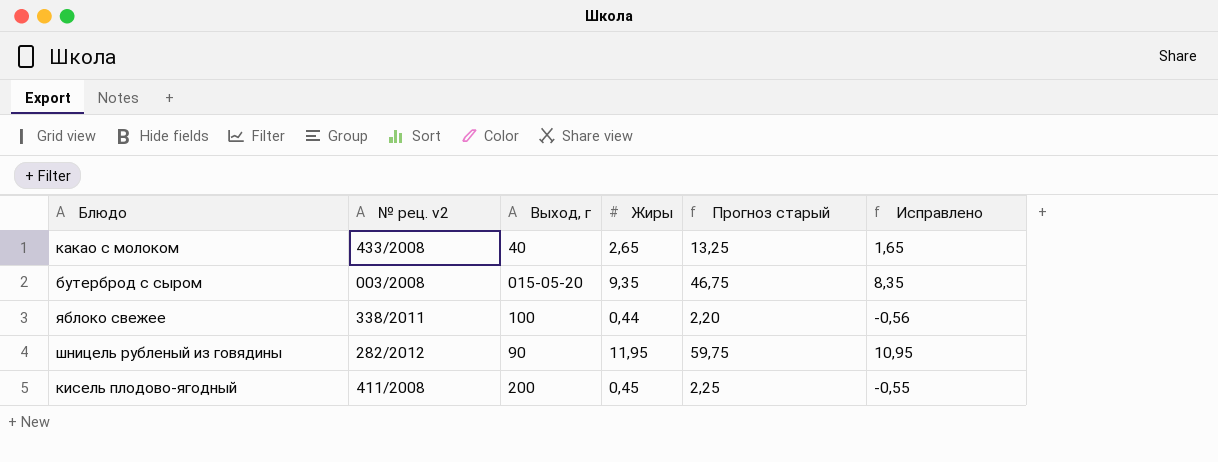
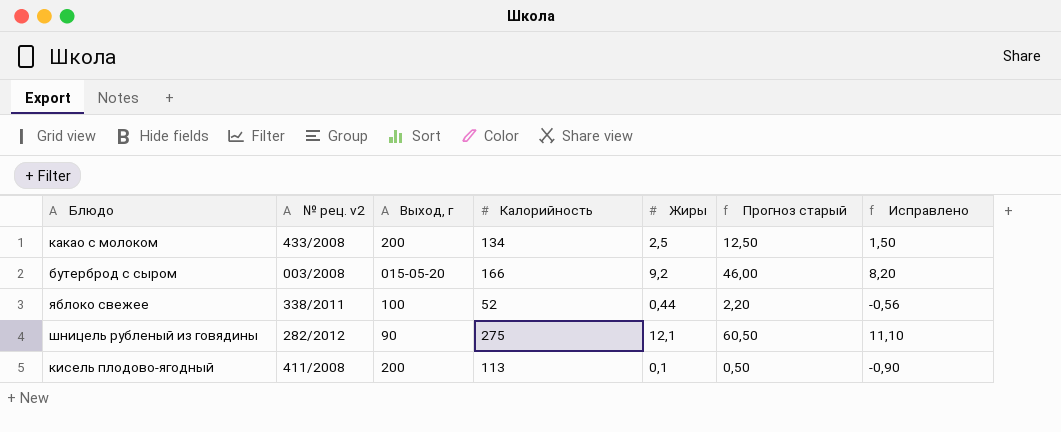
column Калорийность | position: none -> 4
какао с молоком | Выход, г: 40 -> 200
какао с молоком | Жиры: 2,65 -> 2,5
какао с молоком | Прогноз старый: 13,25 -> 12,50
какао с молоком | Исправлено: 1,65 -> 1,50
бутерброд с сыром | Жиры: 9,35 -> 9,2
бутерброд с сыром | Прогноз старый: 46,75 -> 46,00
бутерброд с сыром | Исправлено: 8,35 -> 8,20
шницель рубленый из говядины | Жиры: 11,95 -> 12,1
шницель рубленый из говядины | Прогноз старый: 59,75 -> 60,50
шницель рубленый из говядины | Исправлено: 10,95 -> 11,10
кисель плодово-ягодный | Жиры: 0,45 -> 0,1
кисель плодово-ягодный | Прогноз старый: 2,25 -> 0,50
кисель плодово-ягодный | Исправлено: -0,55 -> -0,90

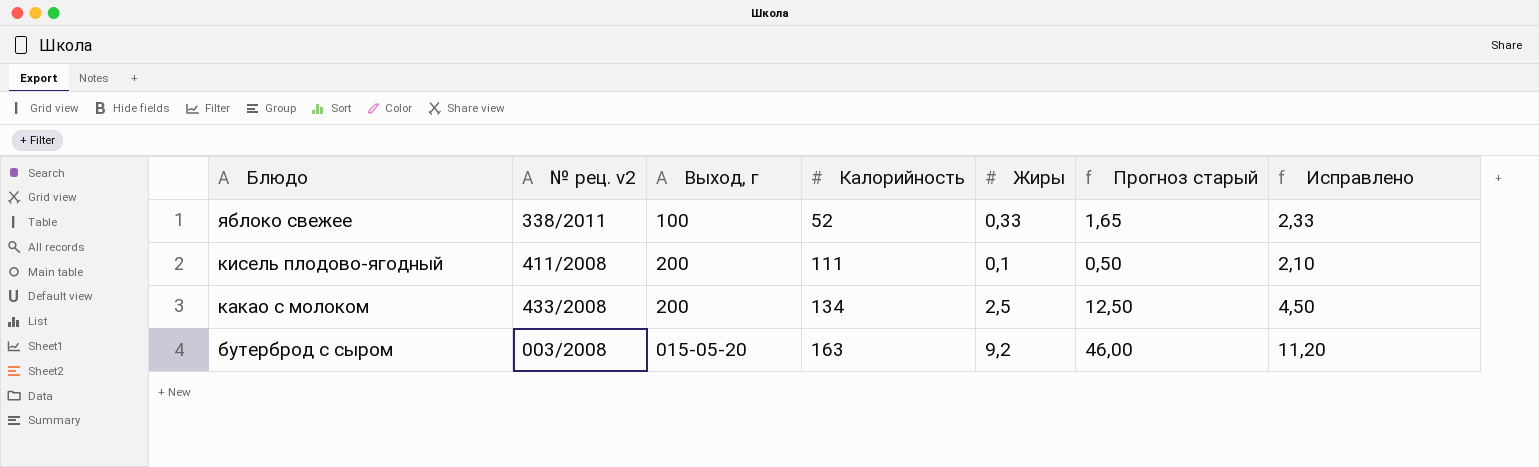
row order: none -> Блюдо descending
column Исправлено | formula: [Жиры] - 1 -> [Жиры] + 2
row шницель рубленый из говядины: 282/2012 | 90 | 275 | 12,1 | 60,50 | 11,10 -> none
яблоко свежее | Жиры: 0,44 -> 0,33
яблоко свежее | Прогноз старый: 2,20 -> 1,65
кисель плодово-ягодный | Калорийность: 113 -> 111
бутерброд с сыром | Калорийность: 166 -> 163

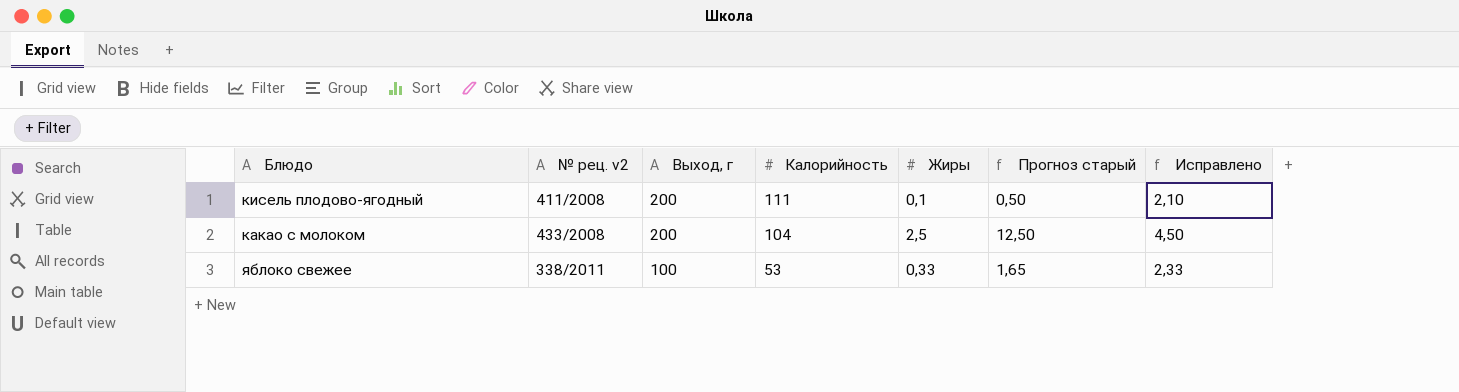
row order: Блюдо descending -> Выход, г descending
row бутерброд с сыром: 003/2008 | 015-05-20 | 163 | 9,2 | 46,00 | 11,20 -> none
какао с молоком | Калорийность: 134 -> 104
яблоко свежее | Калорийность: 52 -> 53

